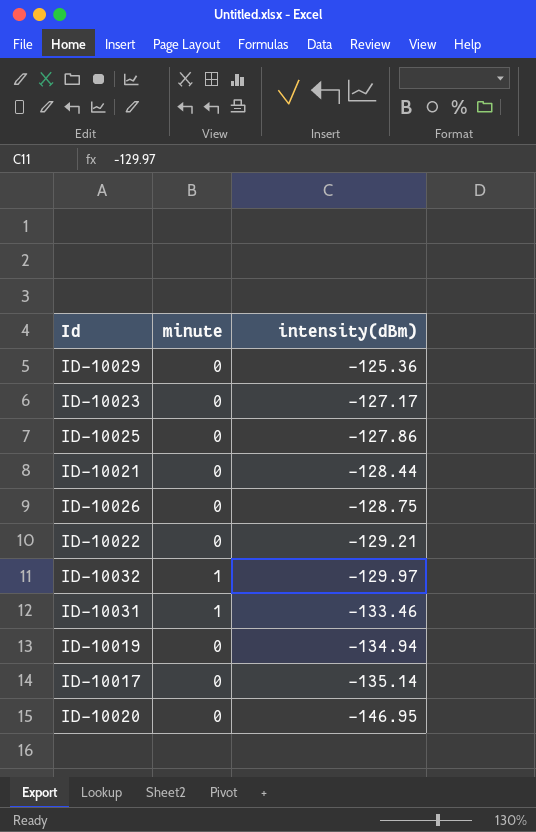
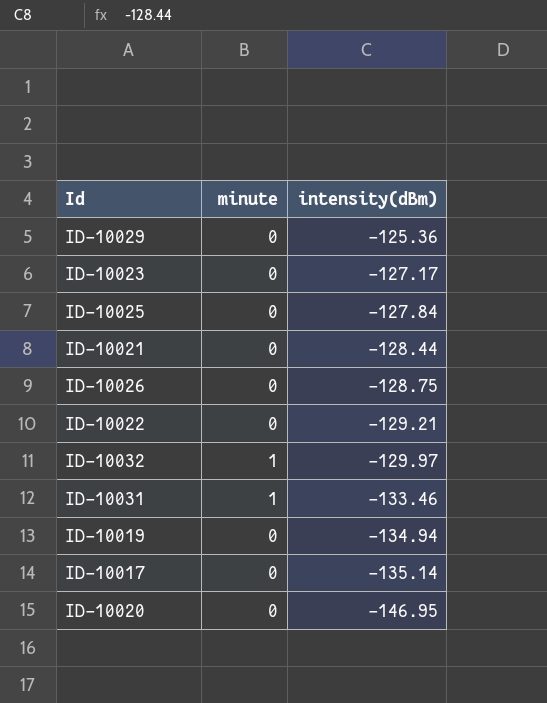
ID-10025 | intensity(dBm): -127.86 -> -127.84

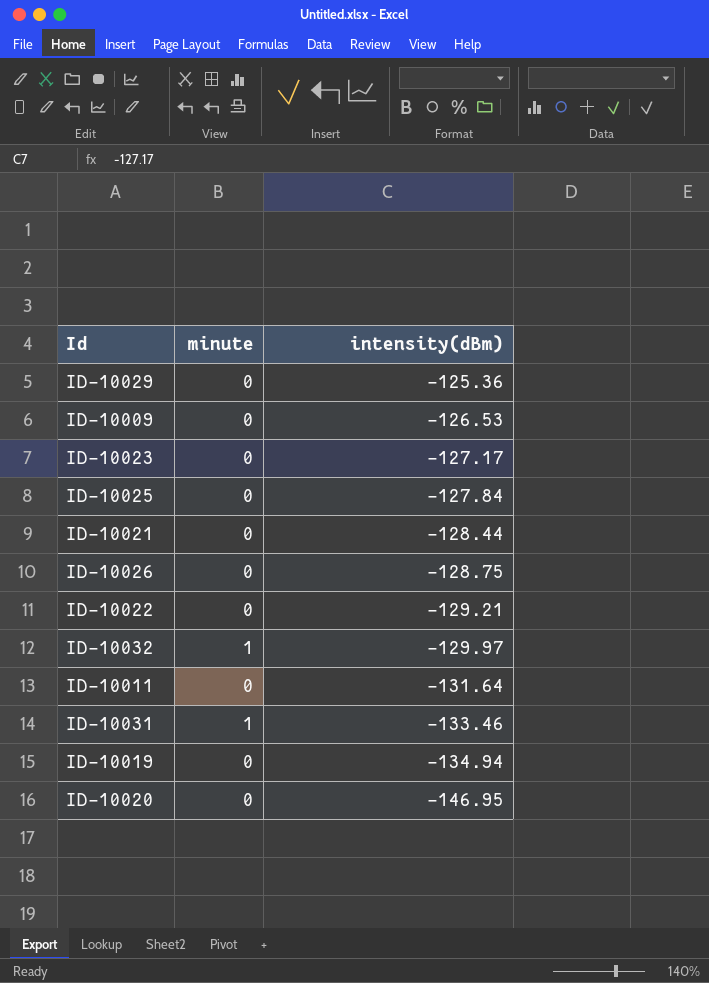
row ID-10017: 0 | -135.14 -> none
row ID-10009: none -> 0 | -126.53
row ID-10011: none -> 0 | -131.64

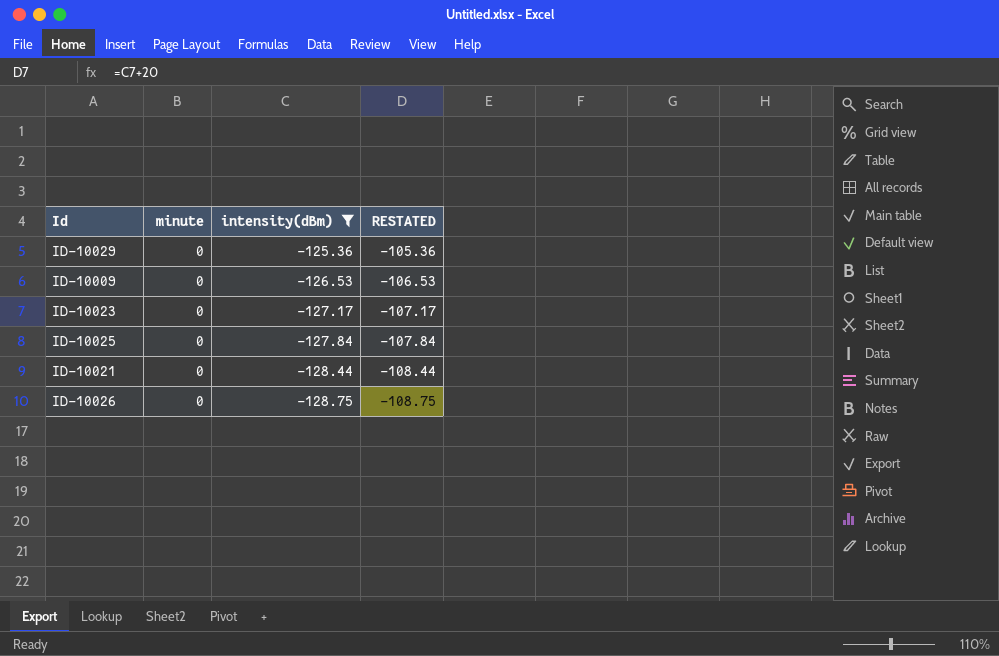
filter: none -> intensity(dBm) >= -128.75
column RESTATED | formula: none -> [intensity(dBm)] + 20

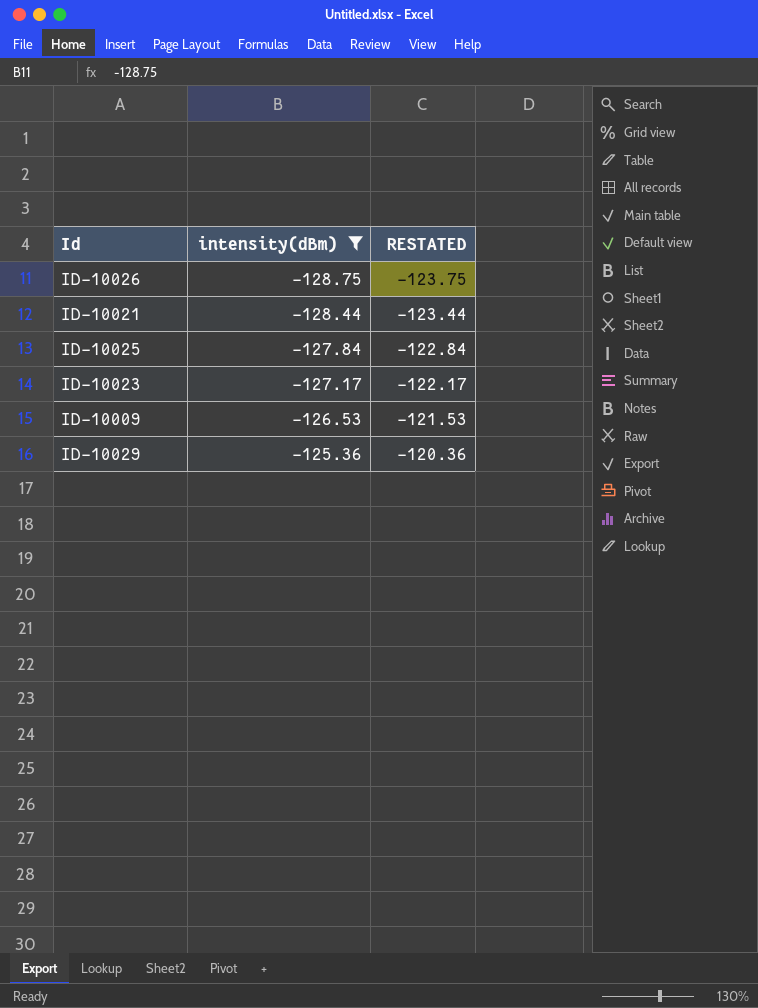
row order: intensity(dBm) descending -> intensity(dBm) ascending
column minute | position: 2 -> none
column RESTATED | formula: [intensity(dBm)] + 20 -> [intensity(dBm)] + 5

